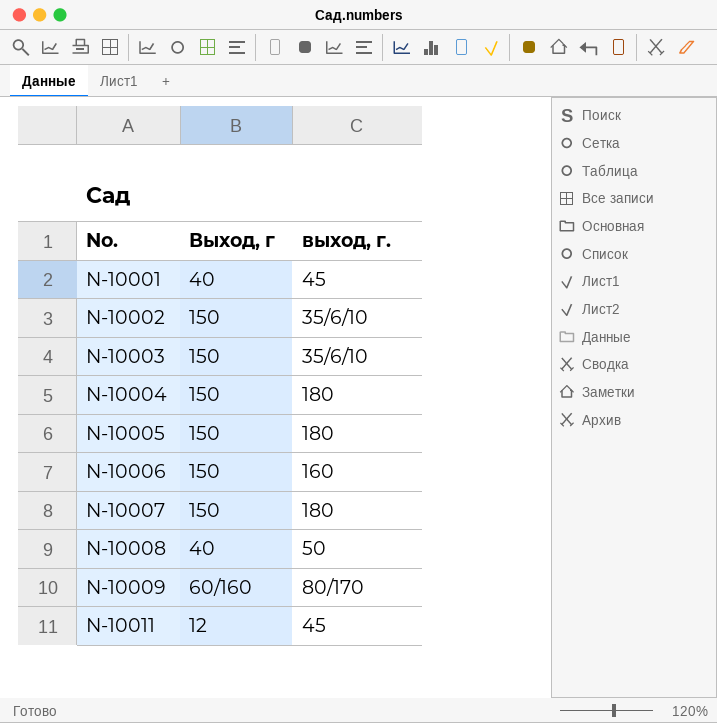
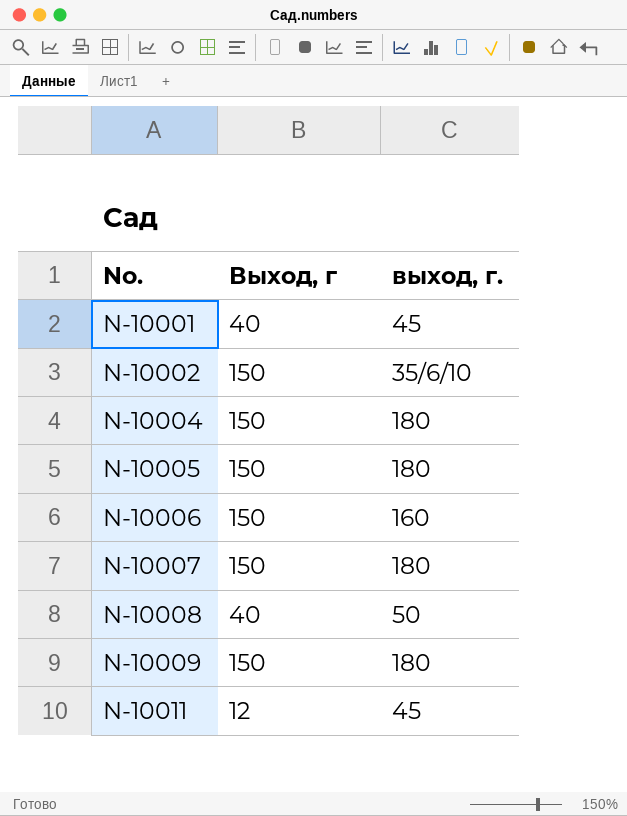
row N-10003: 150 | 35/6/10 -> none
N-10009 | Выход, г: 60/160 -> 150
N-10009 | выход, г.: 80/170 -> 180

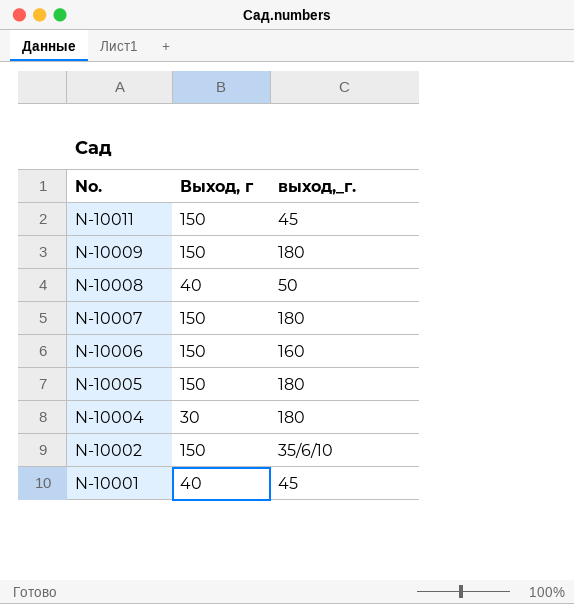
row order: No. ascending -> No. descending
column name: выход, г. -> выход,_г.
N-10011 | Выход, г: 12 -> 150
N-10004 | Выход, г: 150 -> 30

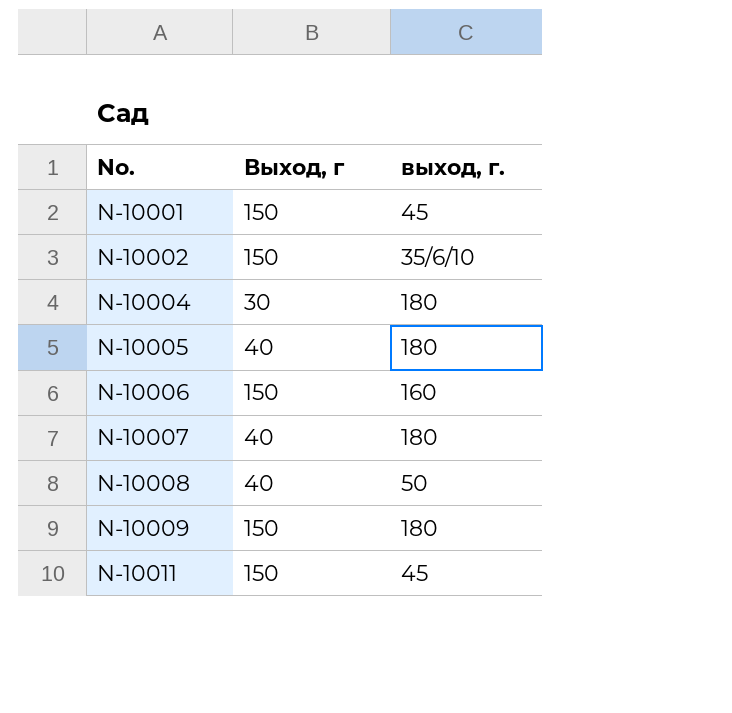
row order: No. descending -> No. ascending
column name: выход,_г. -> выход, г.
N-10001 | Выход, г: 40 -> 150
N-10005 | Выход, г: 150 -> 40
N-10007 | Выход, г: 150 -> 40

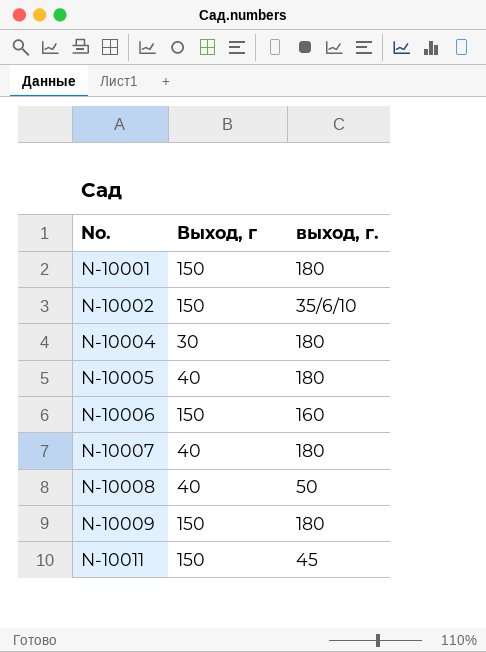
N-10001 | выход, г.: 45 -> 180

